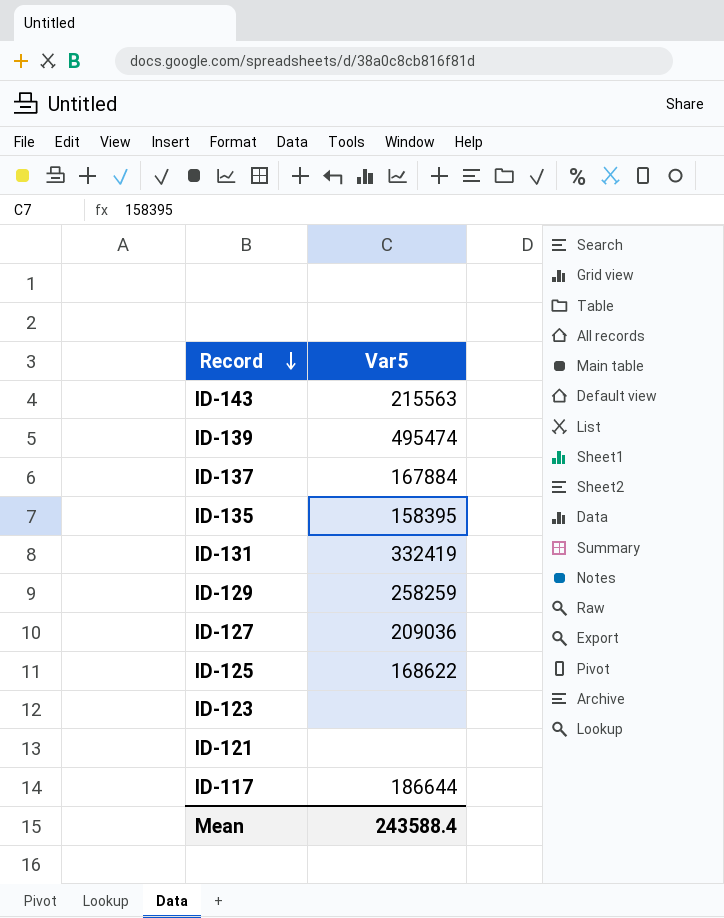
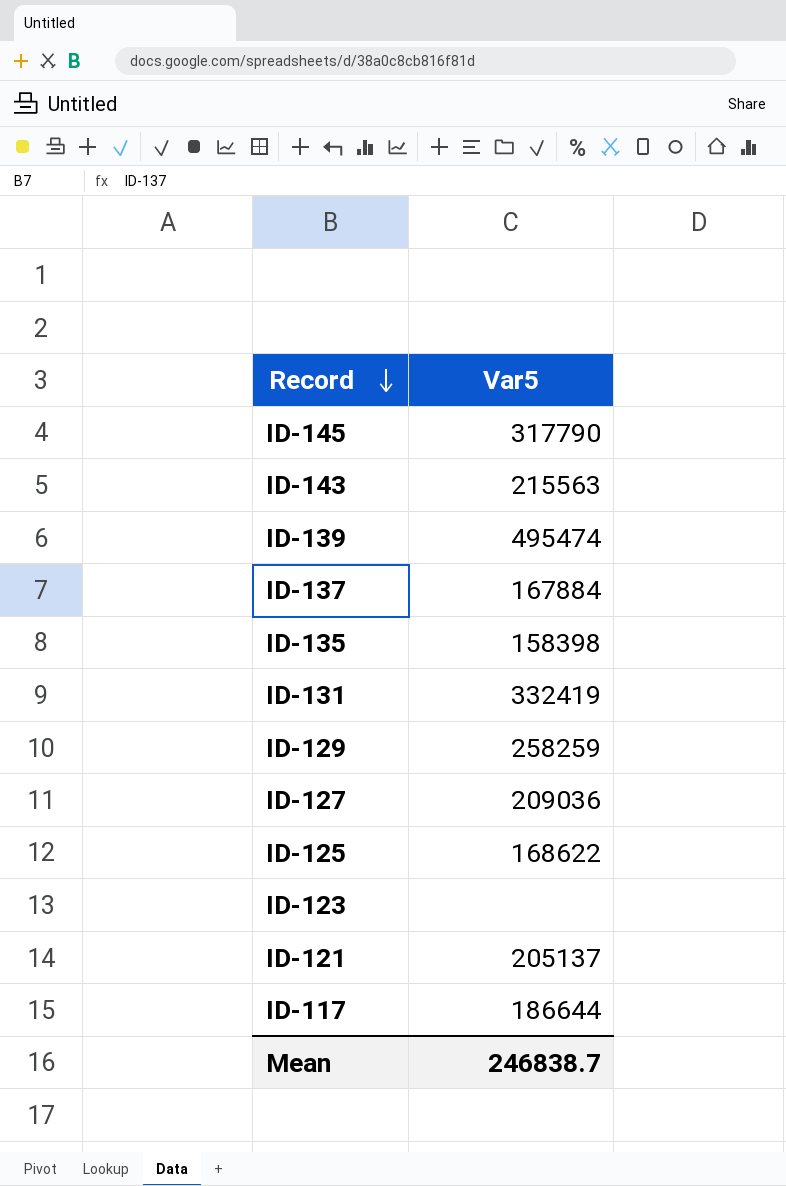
row ID-145: none -> 317790
ID-135 | Var5: 158395 -> 158398
ID-121 | Var5: none -> 205137
Mean | Var5: 243588.4 -> 246838.7

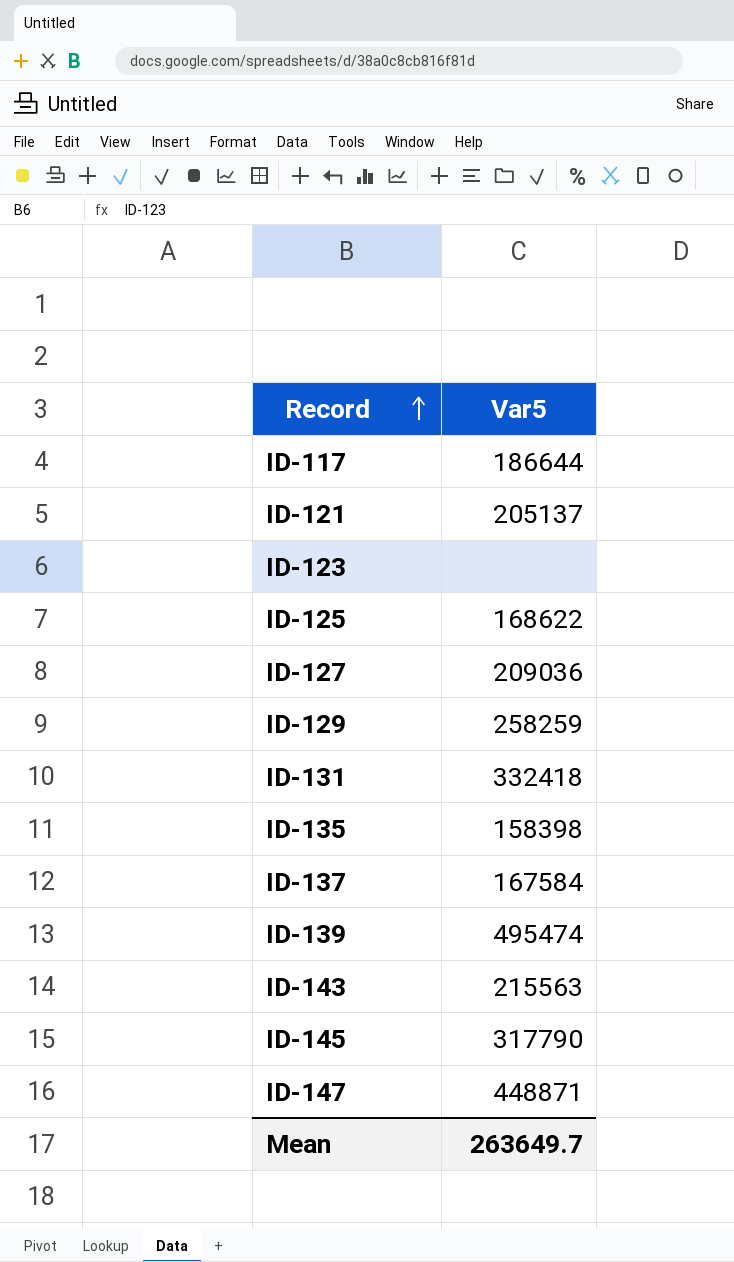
row order: Record descending -> Record ascending
ID-131 | Var5: 332419 -> 332418
ID-137 | Var5: 167884 -> 167584
row ID-147: none -> 448871
Mean | Var5: 246838.7 -> 263649.7

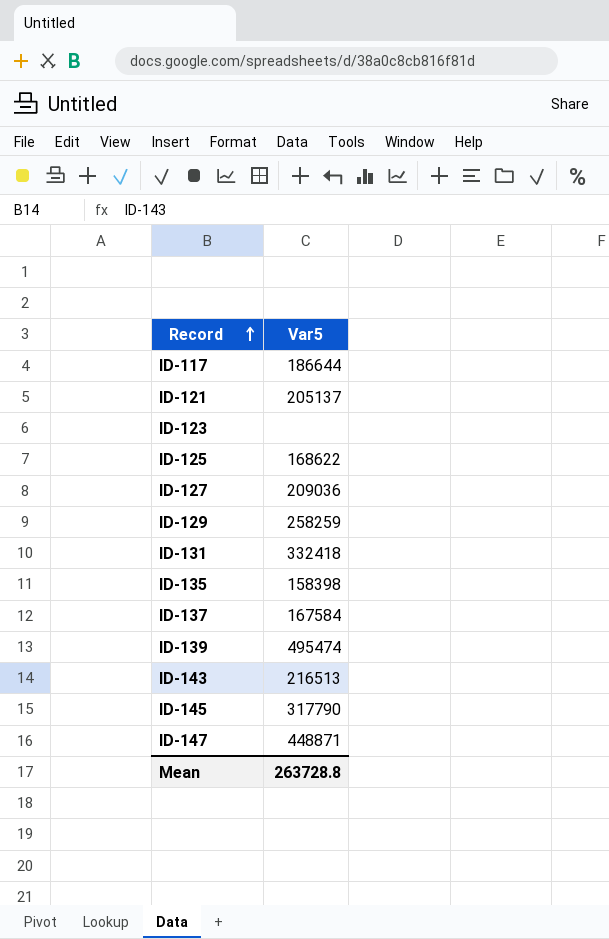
ID-143 | Var5: 215563 -> 216513
Mean | Var5: 263649.7 -> 263728.8

